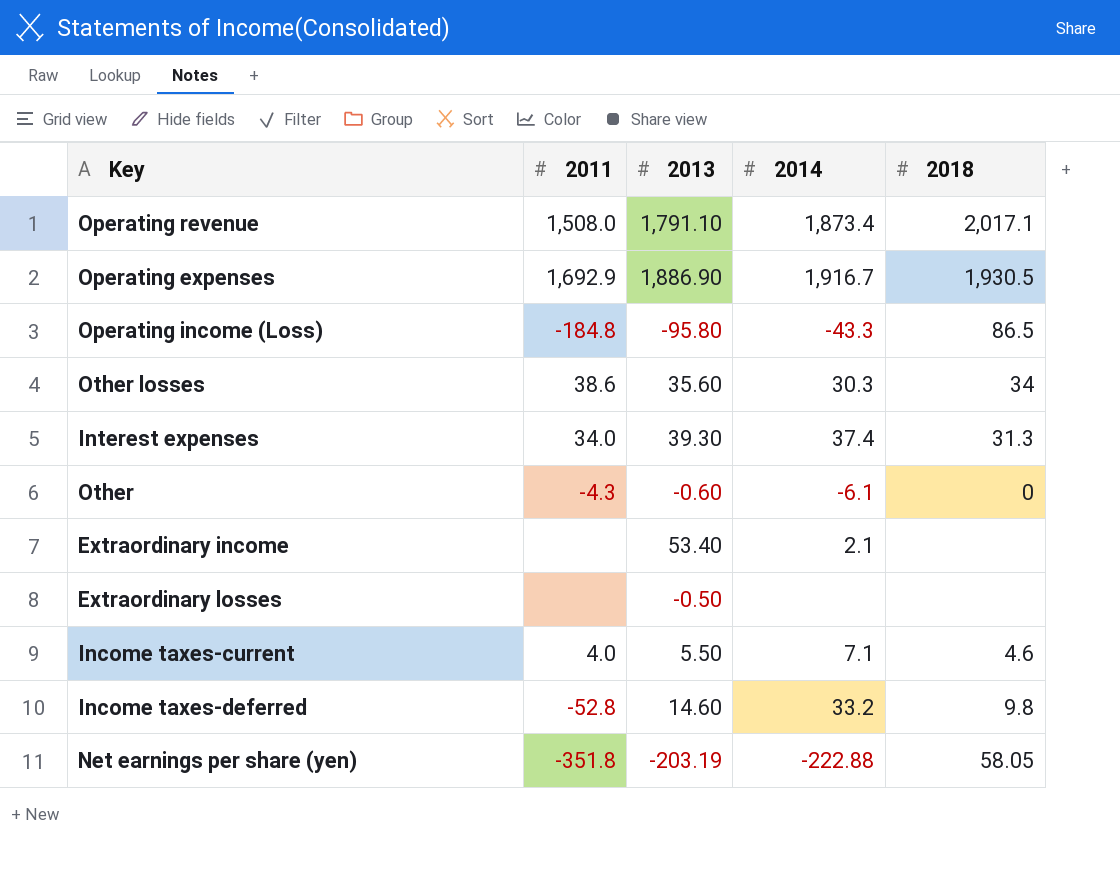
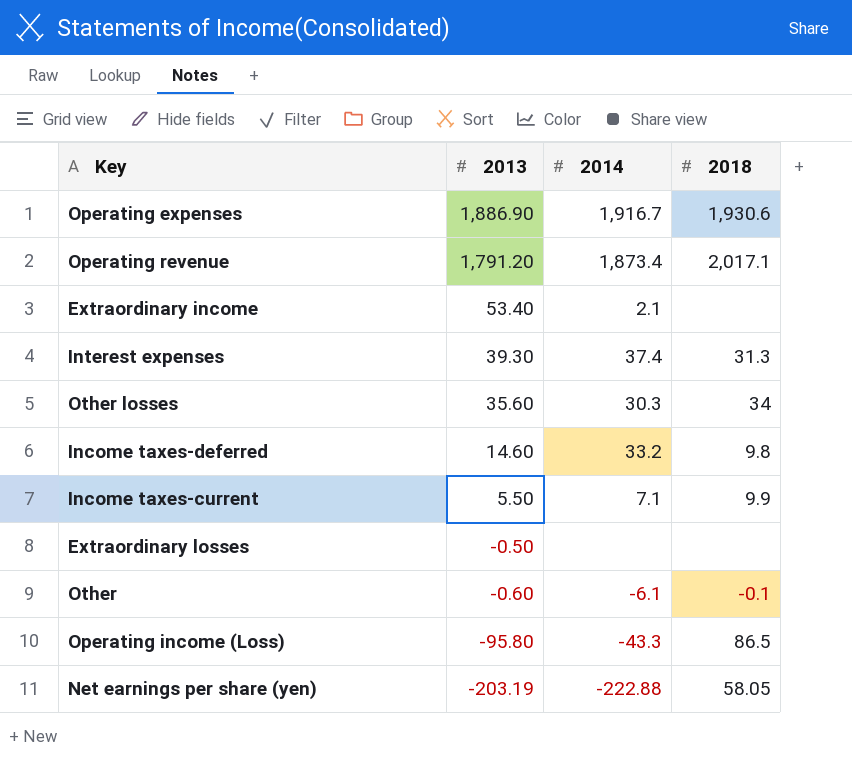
row order: none -> 2013 descending
column 2011 | position: 2 -> none
Operating expenses | 2018: 1,930.5 -> 1,930.6
Operating revenue | 2013: 1,791.10 -> 1,791.20
Income taxes-current | 2018: 4.6 -> 9.9
Other | 2018: 0 -> -0.1

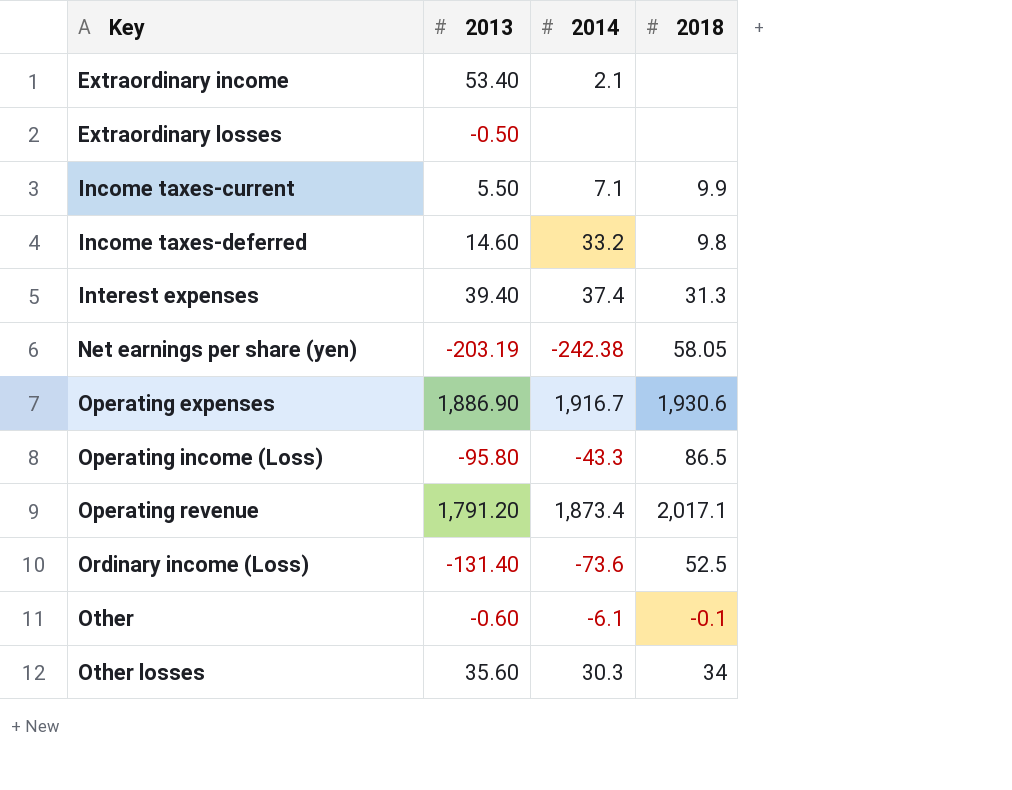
row order: 2013 descending -> Key ascending
Interest expenses | 2013: 39.30 -> 39.40
Net earnings per share (yen) | 2014: -222.88 -> -242.38
row Ordinary income (Loss): none -> -131.40 | -73.6 | 52.5

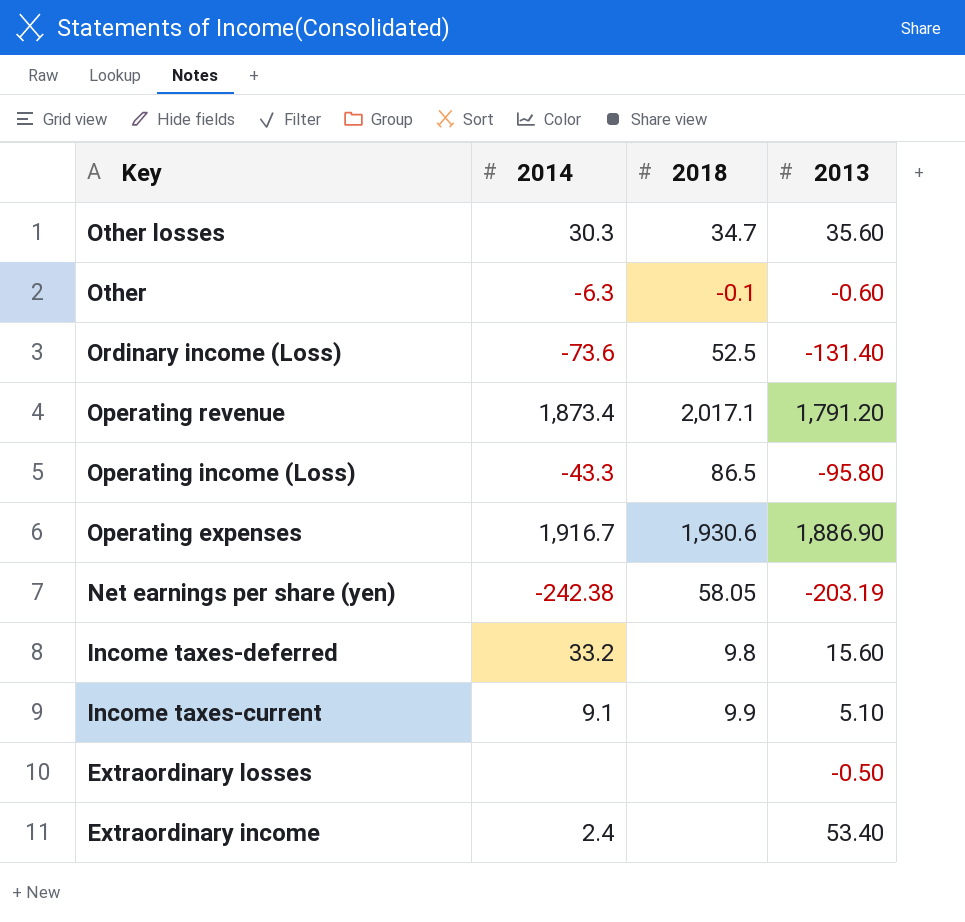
row order: Key ascending -> Key descending
column 2013 | position: 2 -> 4
row Interest expenses: 39.40 | 37.4 | 31.3 -> none
Other losses | 2018: 34 -> 34.7
Other | 2014: -6.1 -> -6.3
Income taxes-deferred | 2013: 14.60 -> 15.60
Income taxes-current | 2014: 7.1 -> 9.1
Income taxes-current | 2013: 5.50 -> 5.10
Extraordinary income | 2014: 2.1 -> 2.4

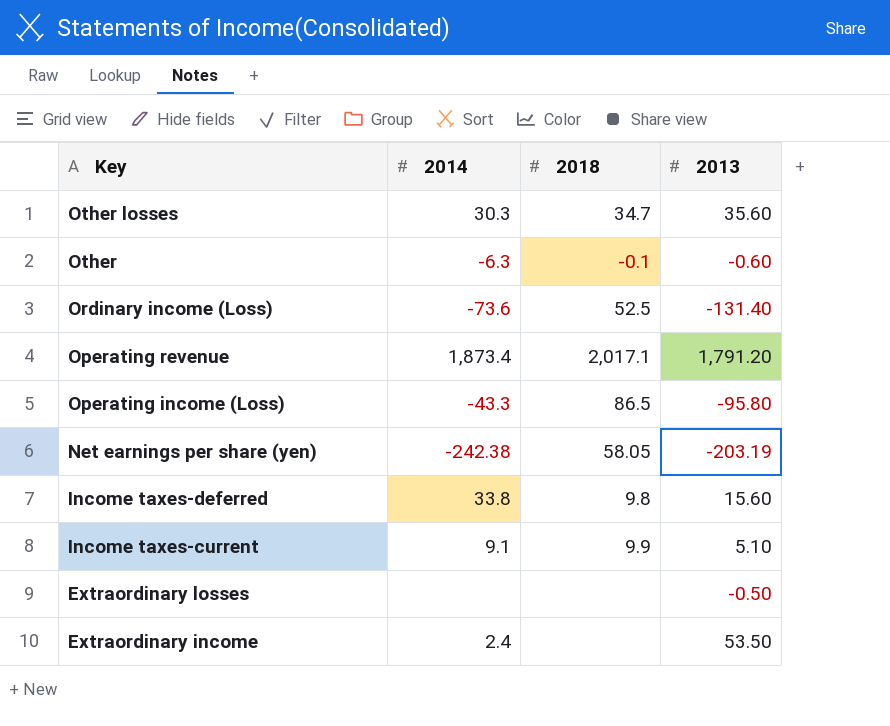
row Operating expenses: 1,916.7 | 1,930.6 | 1,886.90 -> none
Income taxes-deferred | 2014: 33.2 -> 33.8
Extraordinary income | 2013: 53.40 -> 53.50

